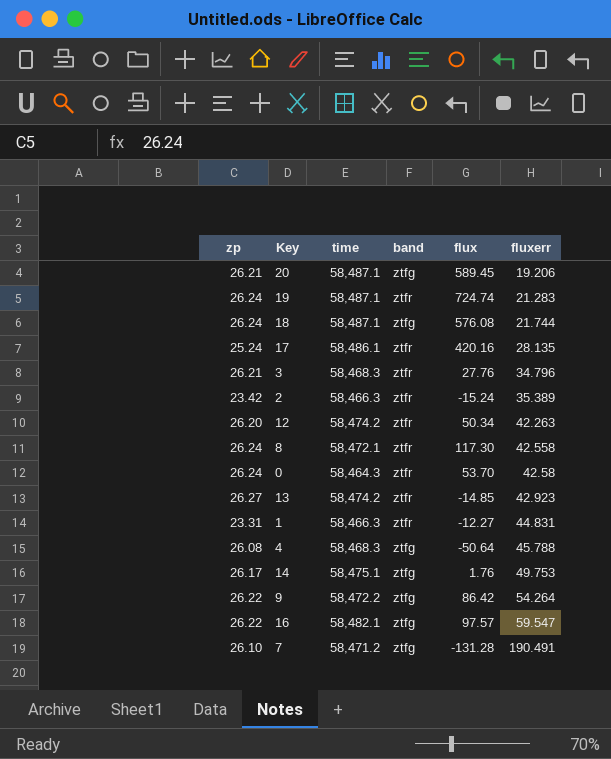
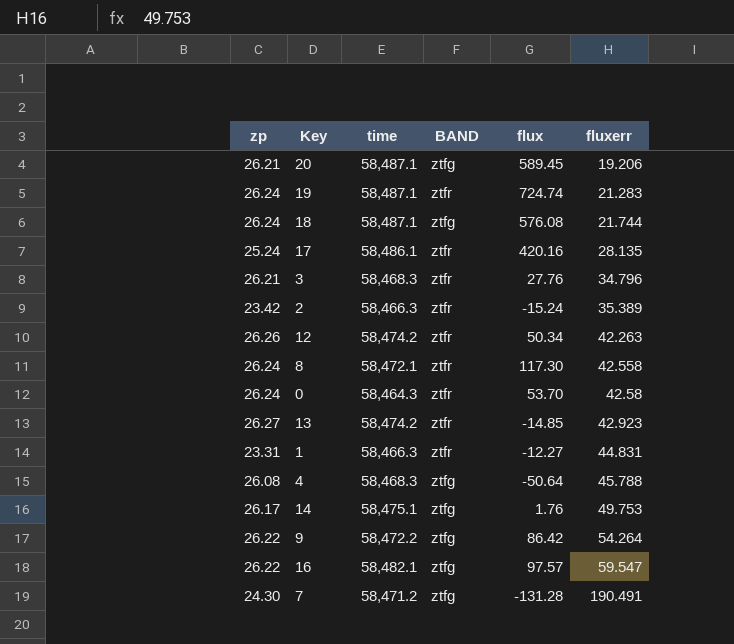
column name: band -> BAND
12 | zp: 26.20 -> 26.26
7 | zp: 26.10 -> 24.30

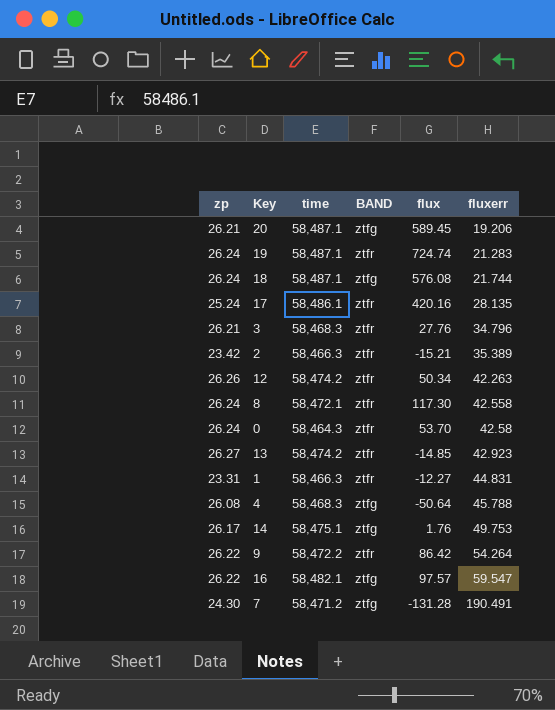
2 | flux: -15.24 -> -15.21
9 | BAND: ztfg -> ztfr

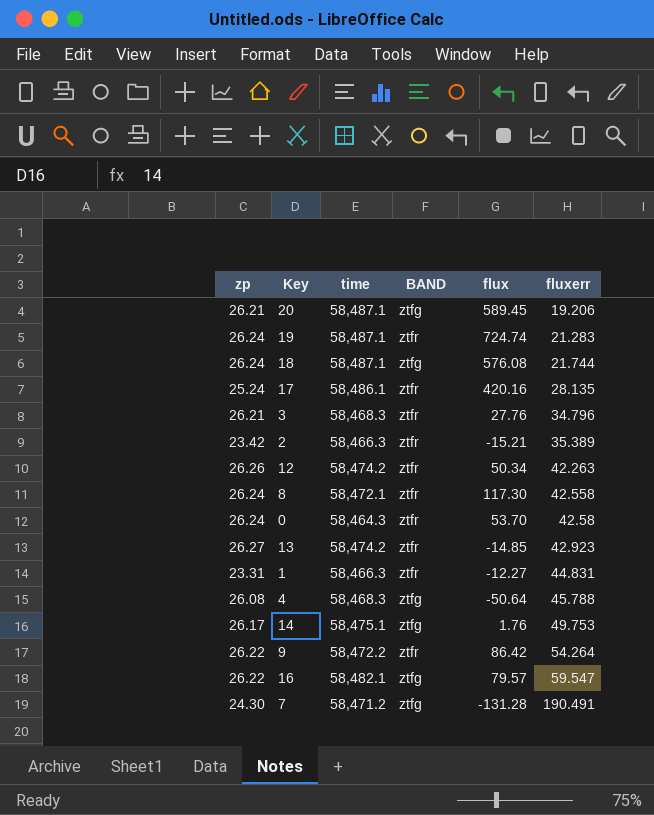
16 | flux: 97.57 -> 79.57

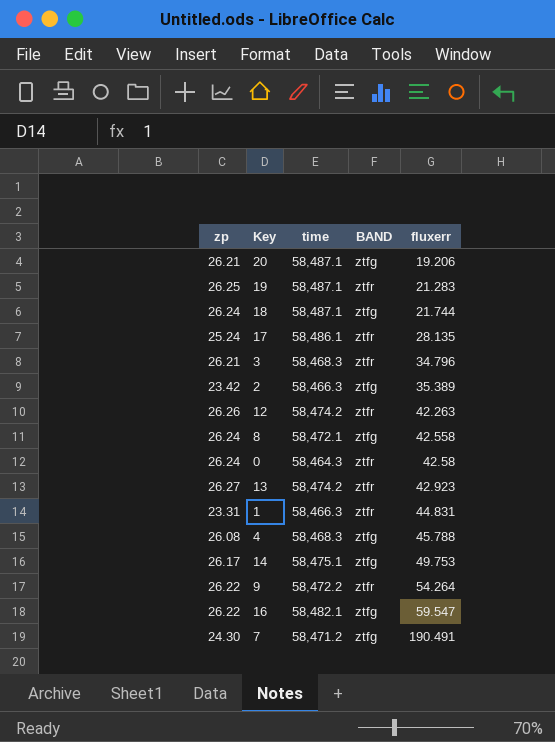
column flux | position: 5 -> none
19 | zp: 26.24 -> 26.25
2 | BAND: ztfr -> ztfg
8 | BAND: ztfr -> ztfg

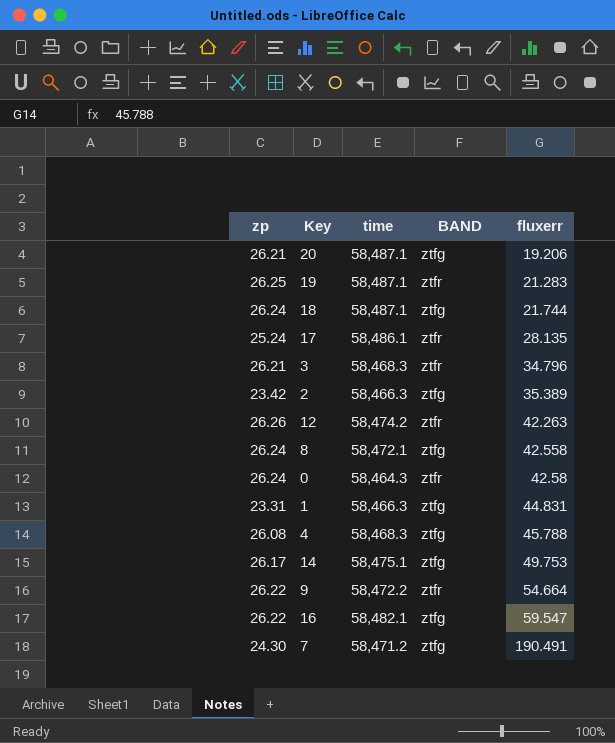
row 13: 26.27 | 58,474.2 | ztfr | 42.923 -> none
1 | BAND: ztfr -> ztfg
9 | fluxerr: 54.264 -> 54.664

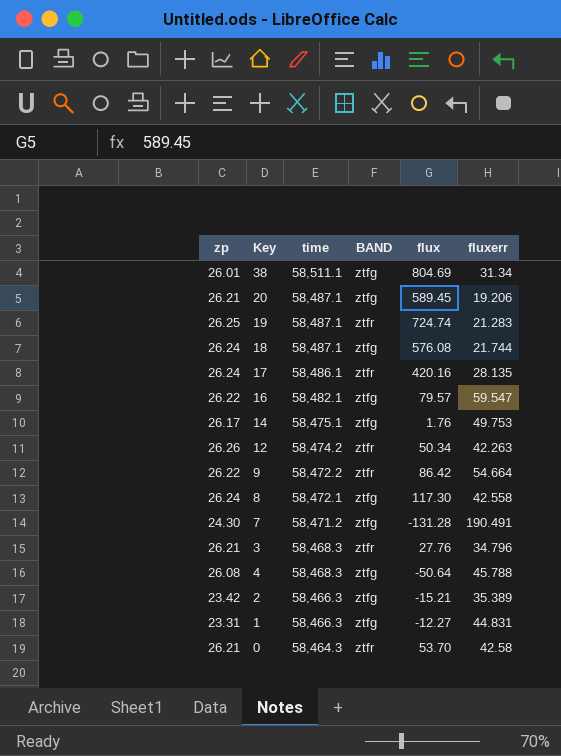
row order: fluxerr ascending -> time descending
column flux | position: none -> 5
row 38: none -> 26.01 | 58,511.1 | ztfg | 804.69 | 31.34
17 | zp: 25.24 -> 26.24
0 | zp: 26.24 -> 26.21

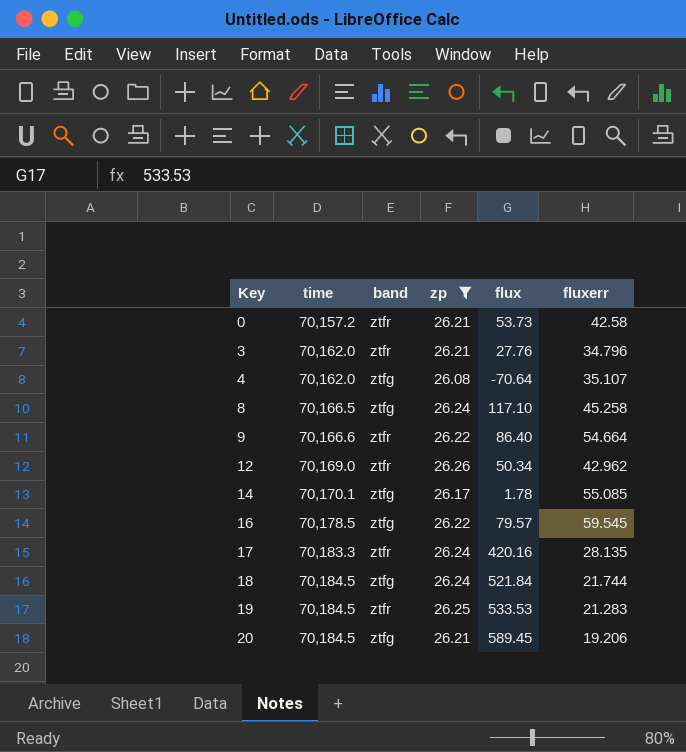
filter: none -> zp >= 26.08
row order: time descending -> Key ascending
column name: BAND -> band
column zp | position: 1 -> 4
0 | time: 58,464.3 -> 70,157.2
0 | flux: 53.70 -> 53.73
3 | time: 58,468.3 -> 70,162.0
4 | time: 58,468.3 -> 70,162.0
4 | flux: -50.64 -> -70.64
4 | fluxerr: 45.788 -> 35.107
8 | time: 58,472.1 -> 70,166.5
8 | flux: 117.30 -> 117.10
8 | fluxerr: 42.558 -> 45.258
9 | time: 58,472.2 -> 70,166.6
9 | flux: 86.42 -> 86.40
12 | time: 58,474.2 -> 70,169.0
12 | fluxerr: 42.263 -> 42.962
14 | time: 58,475.1 -> 70,170.1
14 | flux: 1.76 -> 1.78
14 | fluxerr: 49.753 -> 55.085
16 | time: 58,482.1 -> 70,178.5
16 | fluxerr: 59.547 -> 59.545
17 | time: 58,486.1 -> 70,183.3
18 | time: 58,487.1 -> 70,184.5
18 | flux: 576.08 -> 521.84
19 | time: 58,487.1 -> 70,184.5
19 | flux: 724.74 -> 533.53
20 | time: 58,487.1 -> 70,184.5

